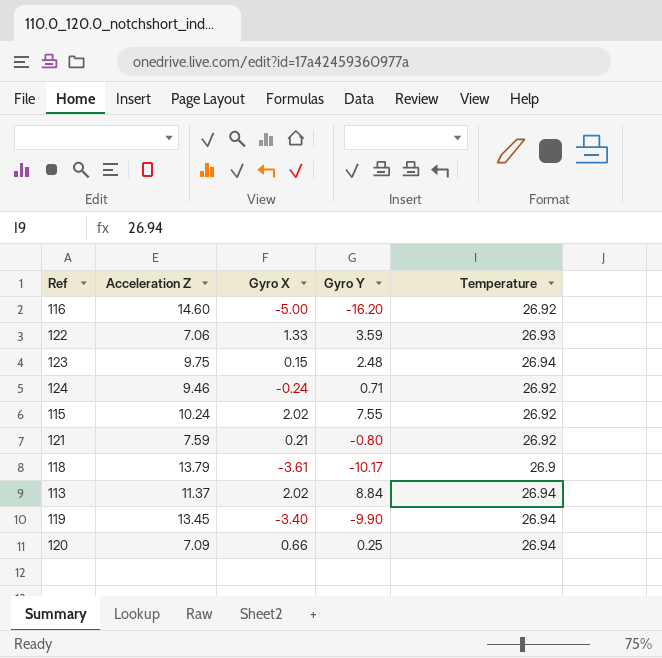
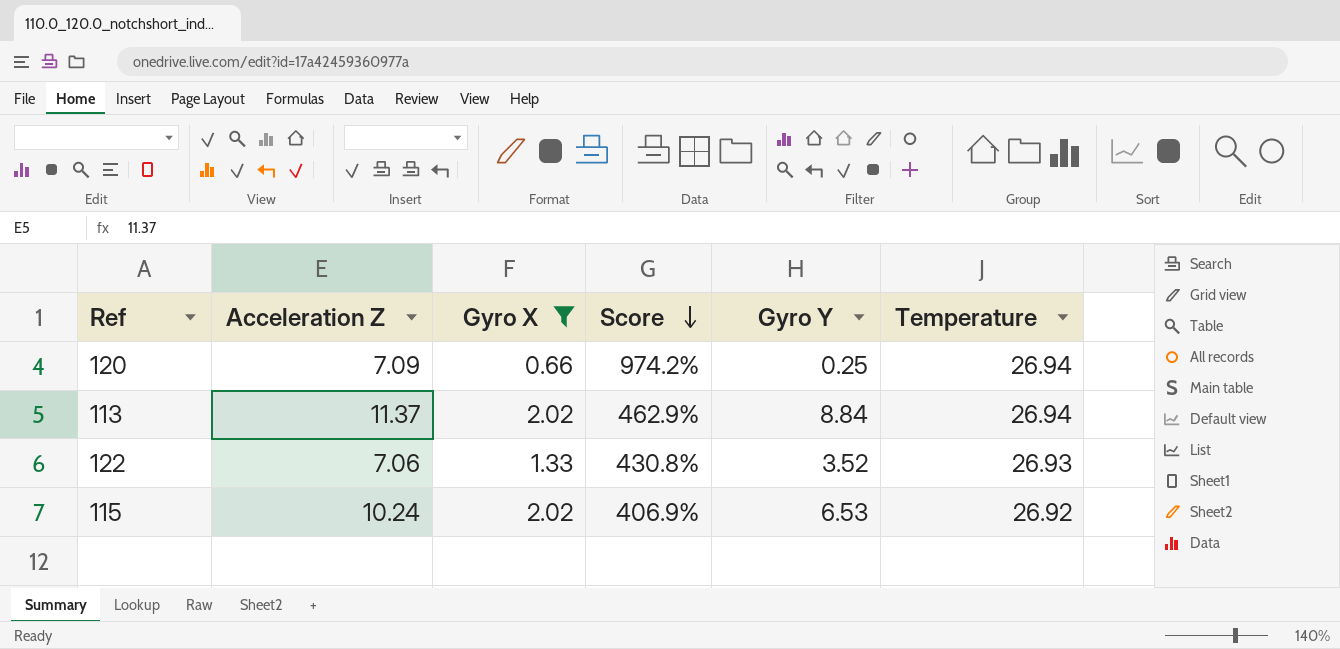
filter: none -> Gyro X >= 0.66
row order: none -> Score descending
column Score | formula: none -> ([Acceleration Z] - [Gyro X]) / [Gyro X]
122 | Gyro Y: 3.59 -> 3.52
115 | Gyro Y: 7.55 -> 6.53

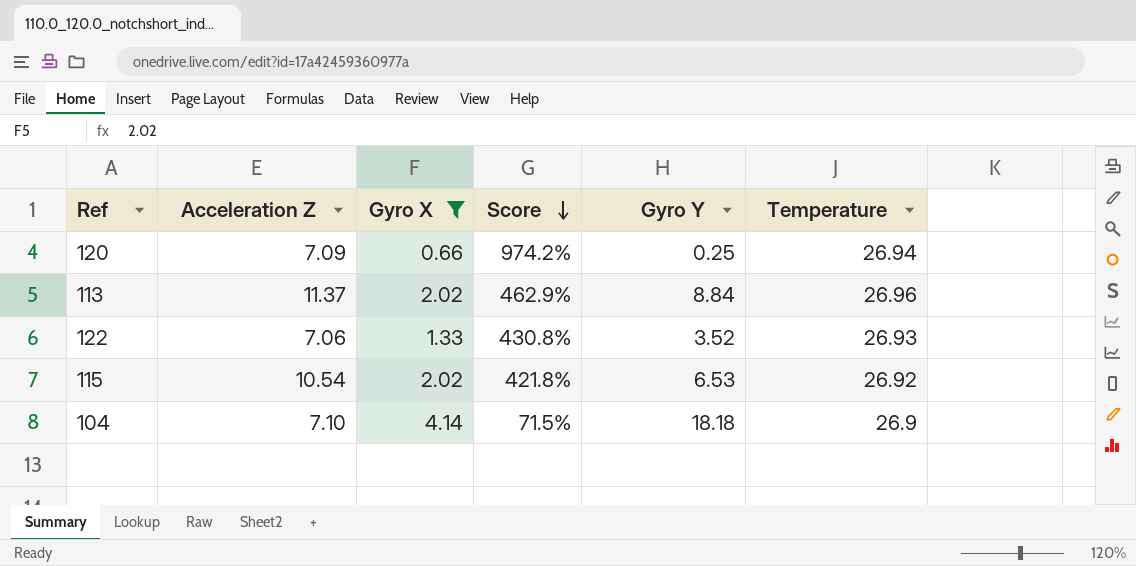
113 | Temperature: 26.94 -> 26.96
115 | Acceleration Z: 10.24 -> 10.54
115 | Score: 406.9% -> 421.8%
row 104: none -> 7.10 | 4.14 | 71.5% | 18.18 | 26.9

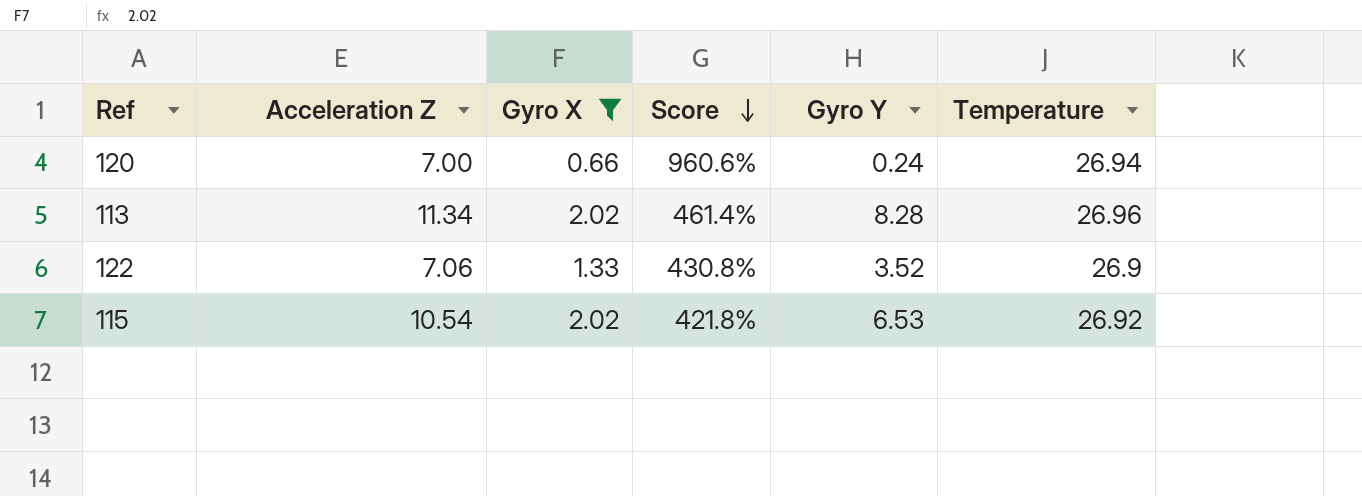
row 104: 7.10 | 4.14 | 71.5% | 18.18 | 26.9 -> none
120 | Acceleration Z: 7.09 -> 7.00
120 | Score: 974.2% -> 960.6%
120 | Gyro Y: 0.25 -> 0.24
113 | Acceleration Z: 11.37 -> 11.34
113 | Score: 462.9% -> 461.4%
113 | Gyro Y: 8.84 -> 8.28
122 | Temperature: 26.93 -> 26.9

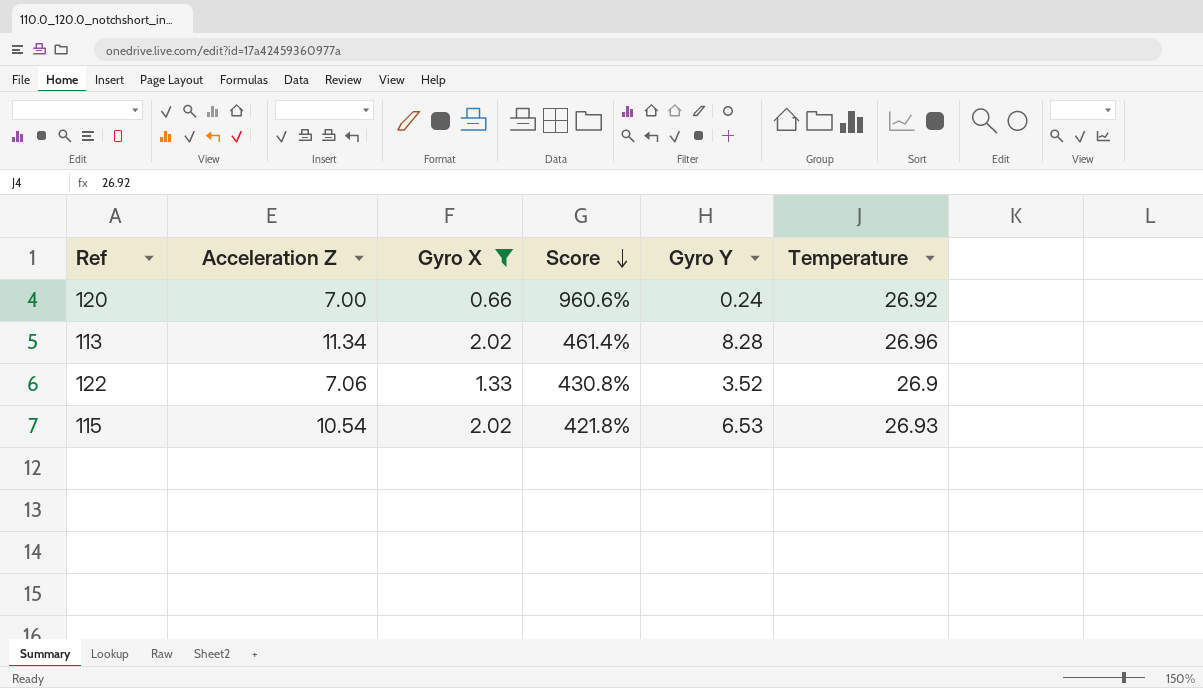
120 | Temperature: 26.94 -> 26.92
115 | Temperature: 26.92 -> 26.93

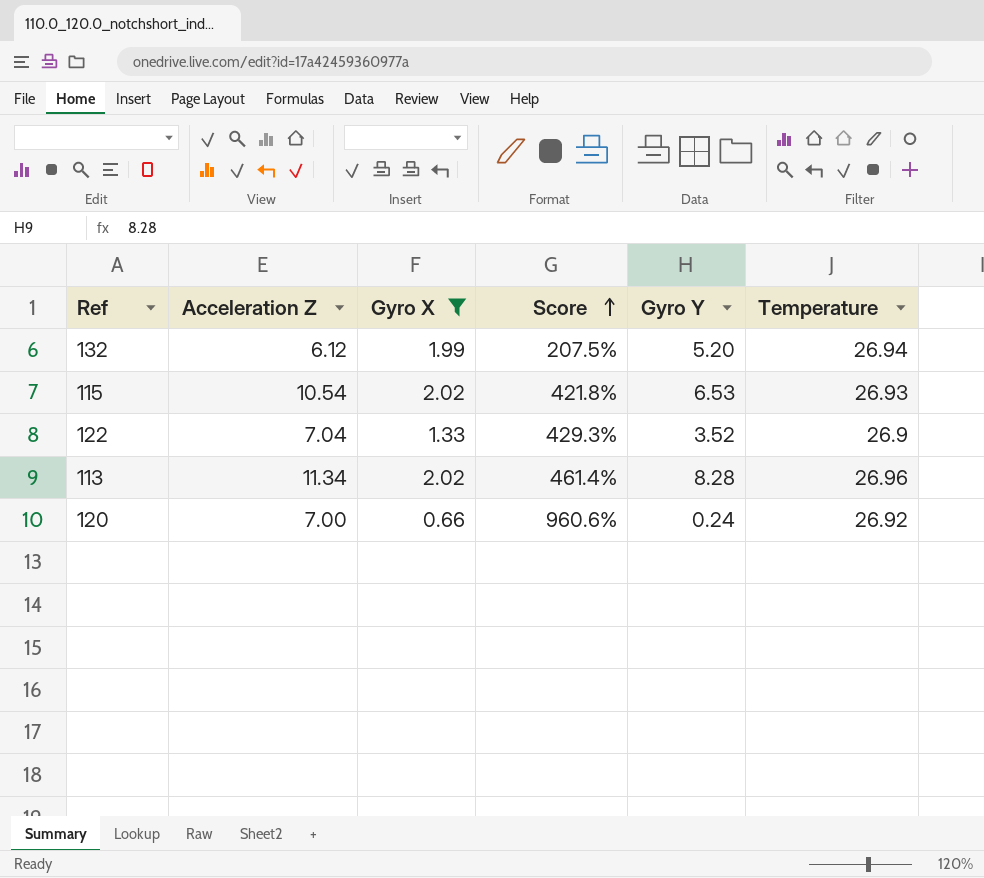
row order: Score descending -> Score ascending
row 132: none -> 6.12 | 1.99 | 207.5% | 5.20 | 26.94
122 | Acceleration Z: 7.06 -> 7.04
122 | Score: 430.8% -> 429.3%

